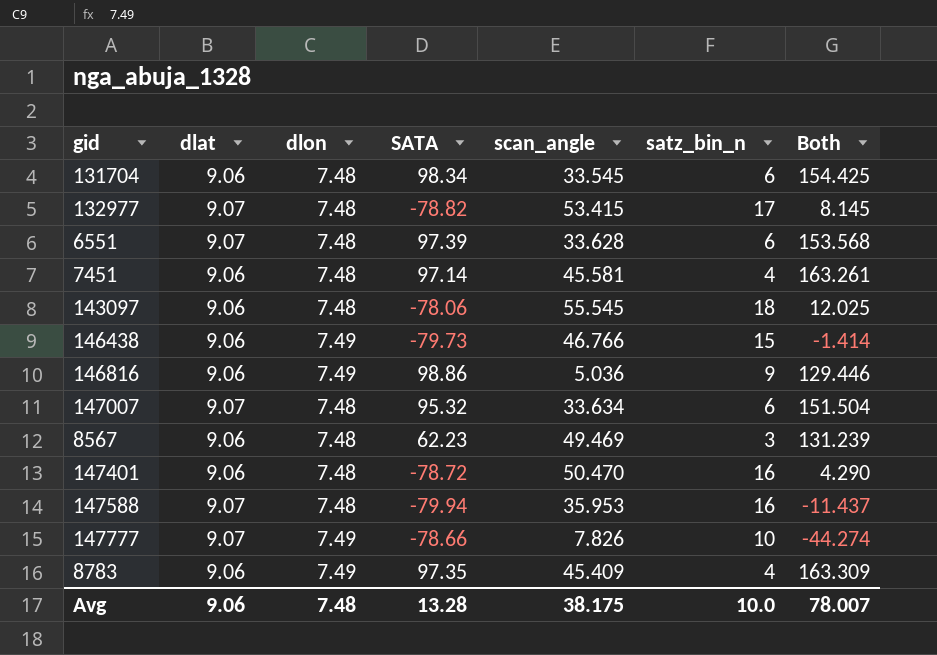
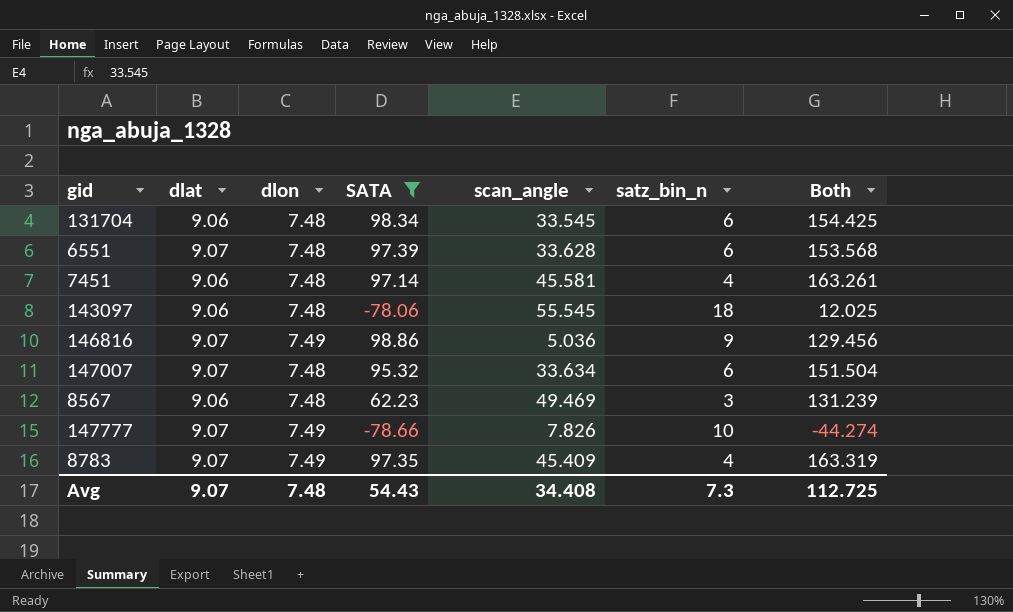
filter: none -> SATA >= -78.66
146816 | dlat: 9.06 -> 9.07
146816 | Both: 129.446 -> 129.456
8783 | dlat: 9.06 -> 9.07
8783 | Both: 163.309 -> 163.319
Avg | dlat: 9.06 -> 9.07
Avg | SATA: 13.28 -> 54.43
Avg | scan_angle: 38.175 -> 34.408
Avg | satz_bin_n: 10.0 -> 7.3
Avg | Both: 78.007 -> 112.725

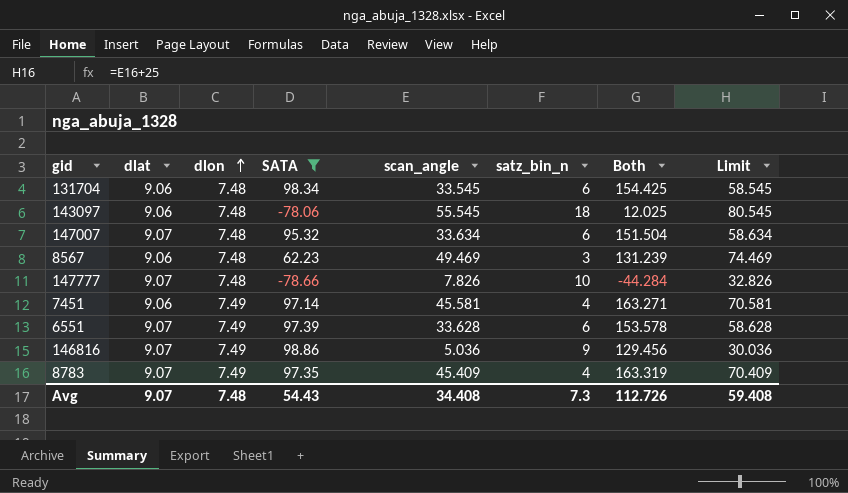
row order: none -> dlon ascending
column Limit | formula: none -> [scan_angle] + 25
147777 | dlon: 7.49 -> 7.48
147777 | Both: -44.274 -> -44.284
7451 | dlon: 7.48 -> 7.49
7451 | Both: 163.261 -> 163.271
6551 | dlon: 7.48 -> 7.49
6551 | Both: 153.568 -> 153.578
Avg | Both: 112.725 -> 112.726

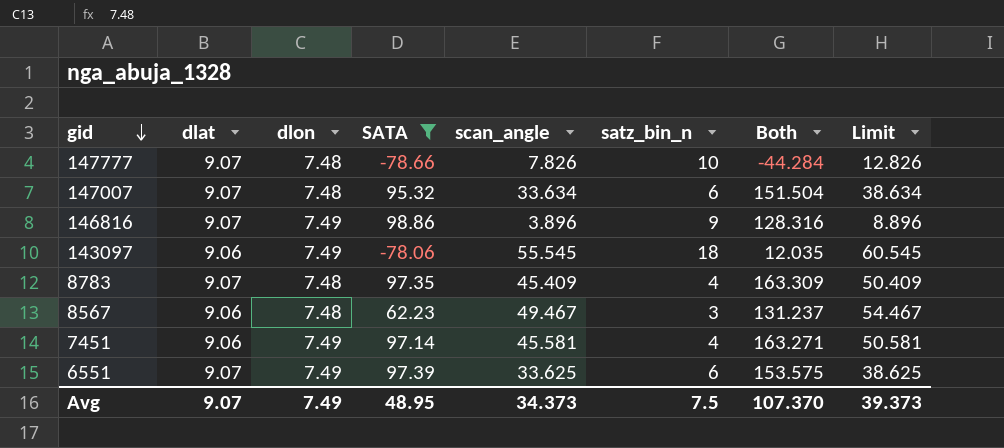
row order: dlon ascending -> gid descending
column Limit | formula: [scan_angle] + 25 -> [scan_angle] + 5
row 131704: 9.06 | 7.48 | 98.34 | 33.545 | 6 | 154.425 | 58.545 -> none
146816 | scan_angle: 5.036 -> 3.896
146816 | Both: 129.456 -> 128.316
143097 | dlon: 7.48 -> 7.49
143097 | Both: 12.025 -> 12.035
8783 | dlon: 7.49 -> 7.48
8783 | Both: 163.319 -> 163.309
8567 | scan_angle: 49.469 -> 49.467
8567 | Both: 131.239 -> 131.237
6551 | scan_angle: 33.628 -> 33.625
6551 | Both: 153.578 -> 153.575
Avg | dlon: 7.48 -> 7.49
Avg | SATA: 54.43 -> 48.95
Avg | scan_angle: 34.408 -> 34.373
Avg | satz_bin_n: 7.3 -> 7.5
Avg | Both: 112.726 -> 107.370
Avg | Limit: 59.408 -> 39.373

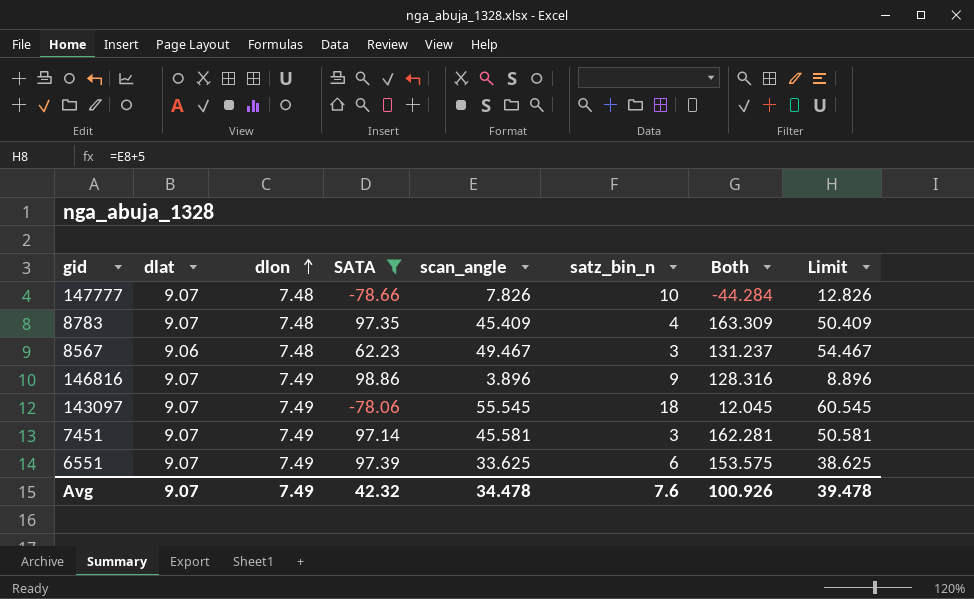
row order: gid descending -> dlon ascending
row 147007: 9.07 | 7.48 | 95.32 | 33.634 | 6 | 151.504 | 38.634 -> none
143097 | dlat: 9.06 -> 9.07
143097 | Both: 12.035 -> 12.045
7451 | dlat: 9.06 -> 9.07
7451 | satz_bin_n: 4 -> 3
7451 | Both: 163.271 -> 162.281
Avg | SATA: 48.95 -> 42.32
Avg | scan_angle: 34.373 -> 34.478
Avg | satz_bin_n: 7.5 -> 7.6
Avg | Both: 107.370 -> 100.926
Avg | Limit: 39.373 -> 39.478

